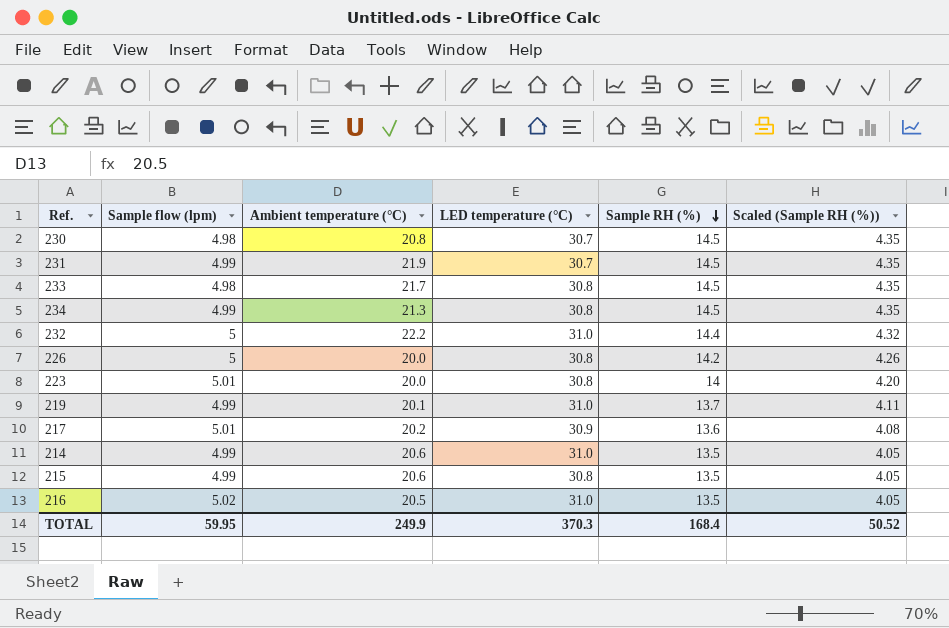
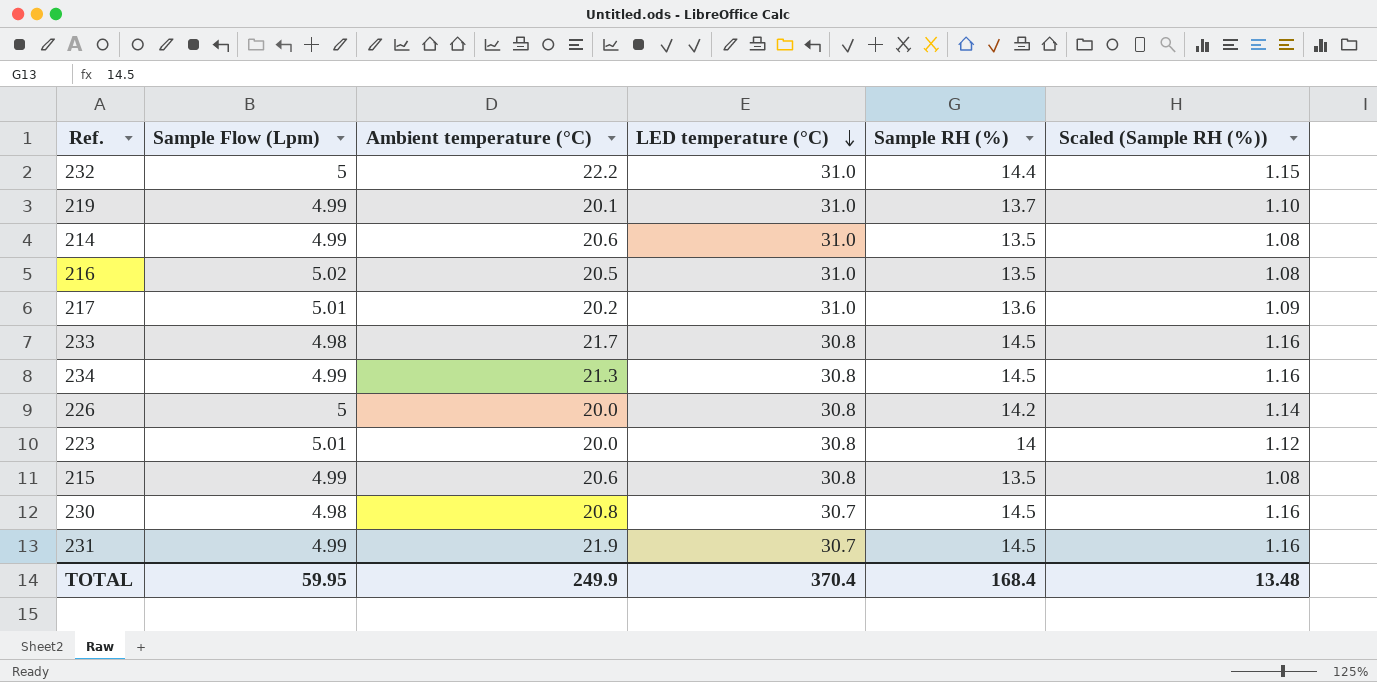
row order: Sample RH (%) descending -> LED temperature (°C) descending
column name: Sample flow (lpm) -> Sample Flow (Lpm)
column Scaled (Sample RH (%)) | formula: [Sample RH (%)] * 0.3 -> [Sample RH (%)] * 0.08
217 | LED temperature (°C): 30.9 -> 31.0
TOTAL | LED temperature (°C): 370.3 -> 370.4
TOTAL | Scaled (Sample RH (%)): 50.52 -> 13.48

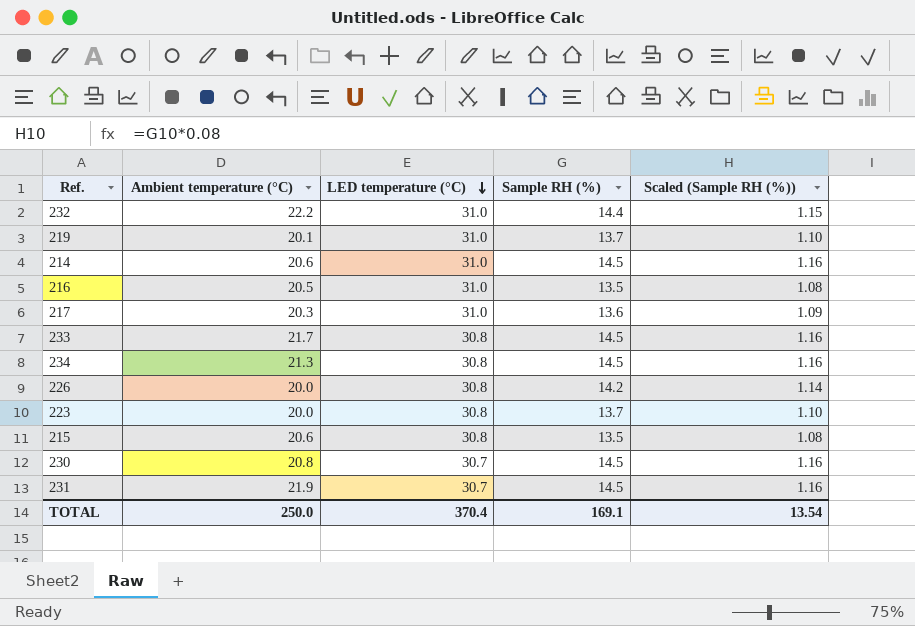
column Sample Flow (Lpm) | position: 2 -> none
214 | Sample RH (%): 13.5 -> 14.5
214 | Scaled (Sample RH (%)): 1.08 -> 1.16
217 | Ambient temperature (°C): 20.2 -> 20.3
223 | Sample RH (%): 14 -> 13.7
223 | Scaled (Sample RH (%)): 1.12 -> 1.10
TOTAL | Ambient temperature (°C): 249.9 -> 250.0
TOTAL | Sample RH (%): 168.4 -> 169.1
TOTAL | Scaled (Sample RH (%)): 13.48 -> 13.54

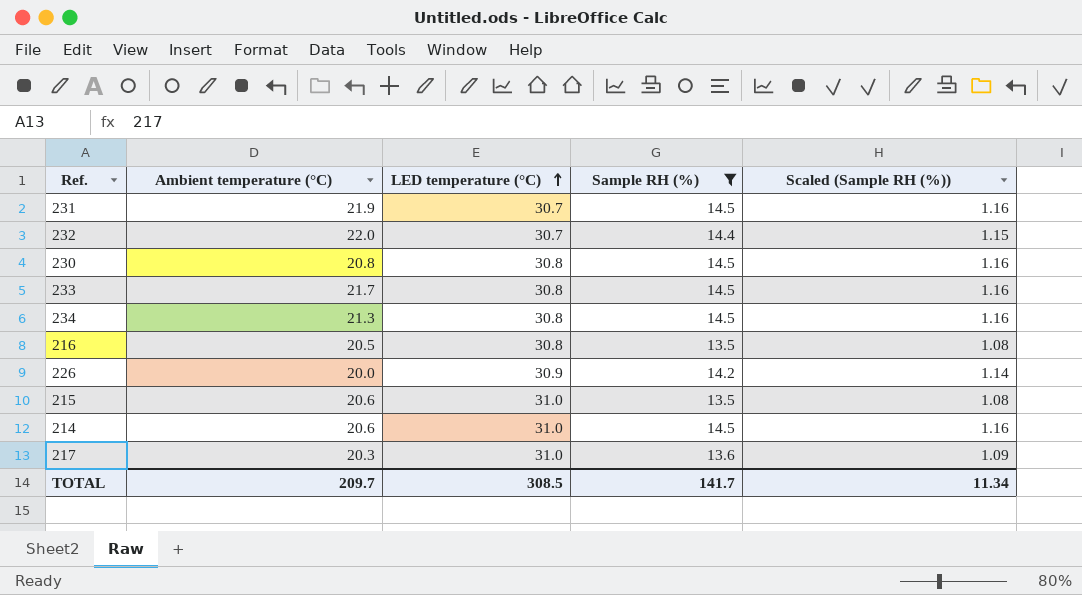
filter: none -> Sample RH (%) != 13.7
row order: LED temperature (°C) descending -> LED temperature (°C) ascending
232 | Ambient temperature (°C): 22.2 -> 22.0
232 | LED temperature (°C): 31.0 -> 30.7
230 | LED temperature (°C): 30.7 -> 30.8
216 | LED temperature (°C): 31.0 -> 30.8
226 | LED temperature (°C): 30.8 -> 30.9
215 | LED temperature (°C): 30.8 -> 31.0
TOTAL | Ambient temperature (°C): 250.0 -> 209.7
TOTAL | LED temperature (°C): 370.4 -> 308.5
TOTAL | Sample RH (%): 169.1 -> 141.7
TOTAL | Scaled (Sample RH (%)): 13.54 -> 11.34

